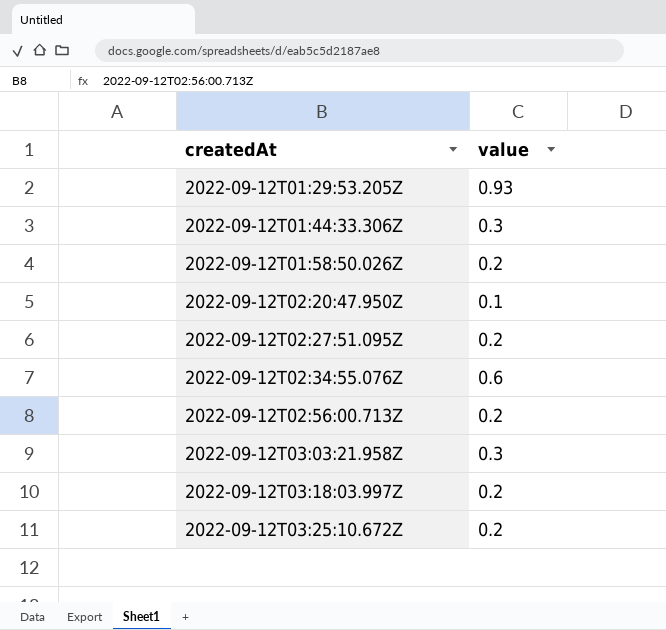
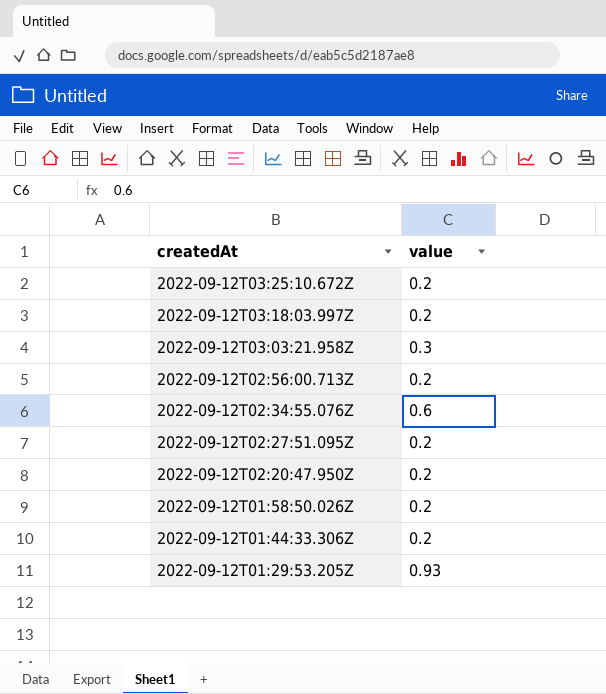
row order: createdAt ascending -> createdAt descending
2022-09-12T02:20:47.950Z | value: 0.1 -> 0.2
2022-09-12T01:44:33.306Z | value: 0.3 -> 0.2

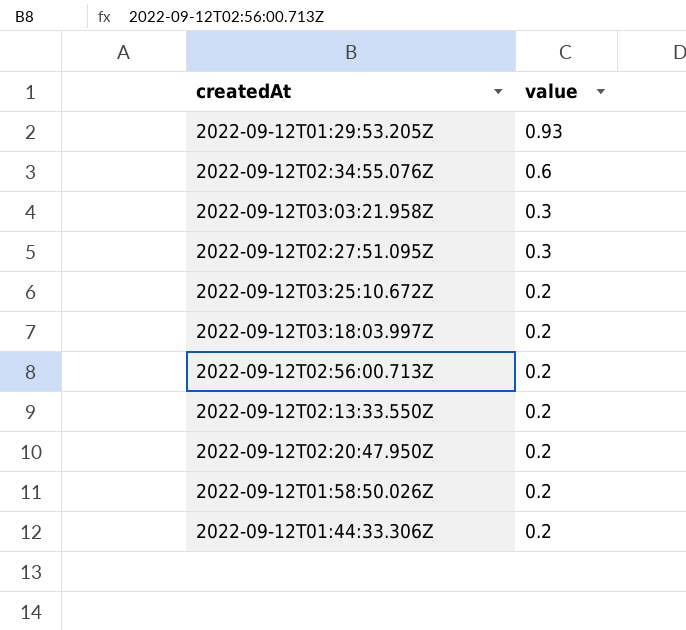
row order: createdAt descending -> value descending
2022-09-12T02:27:51.095Z | value: 0.2 -> 0.3
row 2022-09-12T02:13:33.550Z: none -> 0.2

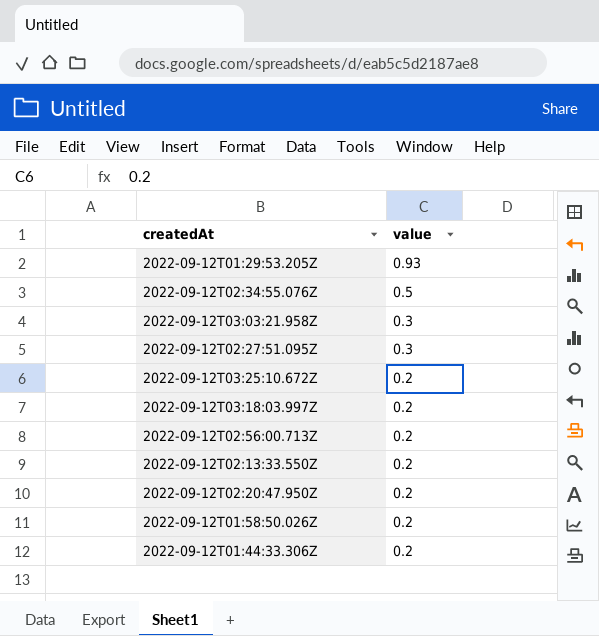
2022-09-12T02:34:55.076Z | value: 0.6 -> 0.5

